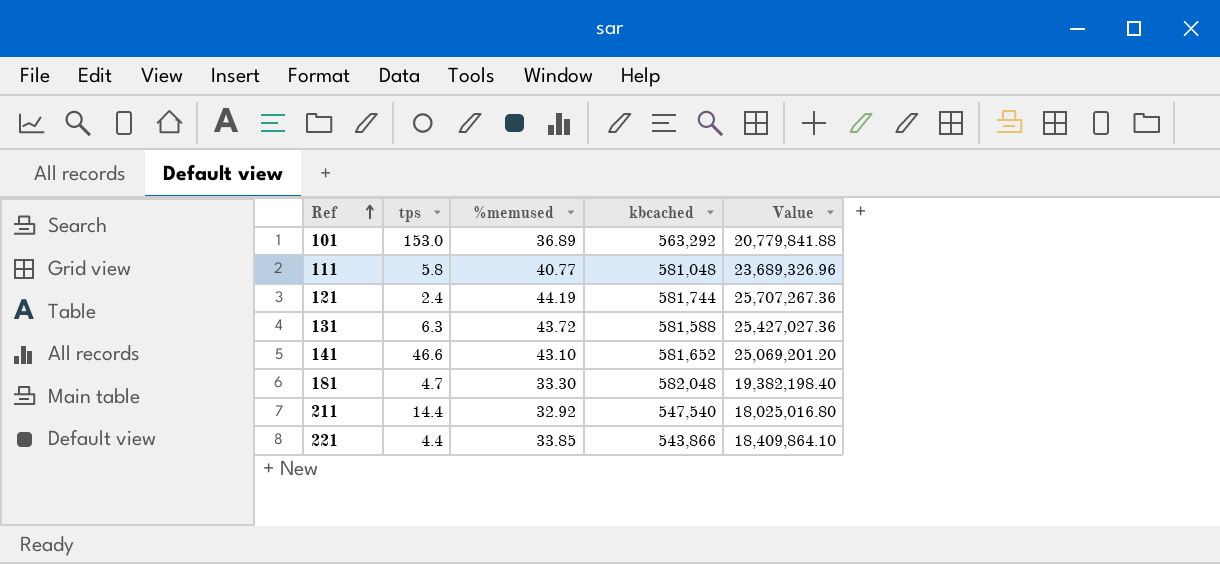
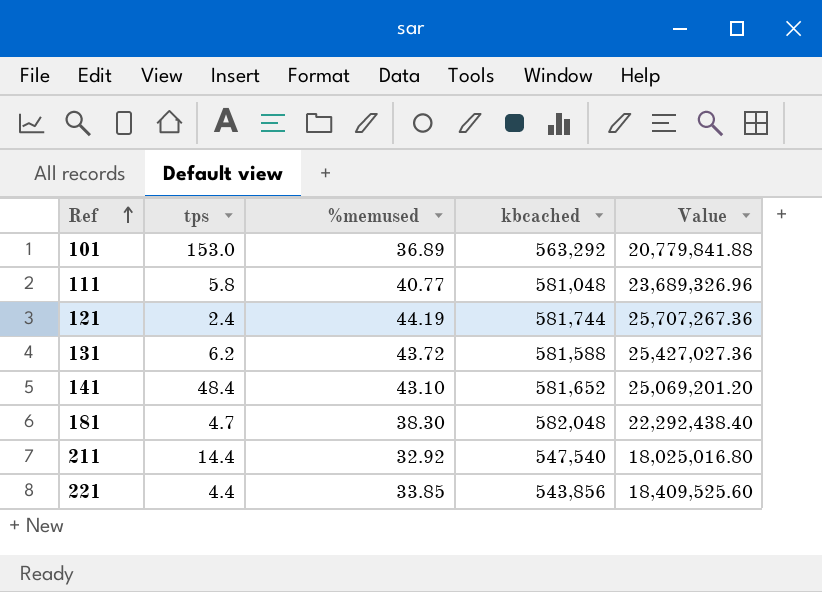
131 | tps: 6.3 -> 6.2
141 | tps: 46.6 -> 48.4
181 | %memused: 33.30 -> 38.30
181 | Value: 19,382,198.40 -> 22,292,438.40
221 | kbcached: 543,866 -> 543,856
221 | Value: 18,409,864.10 -> 18,409,525.60

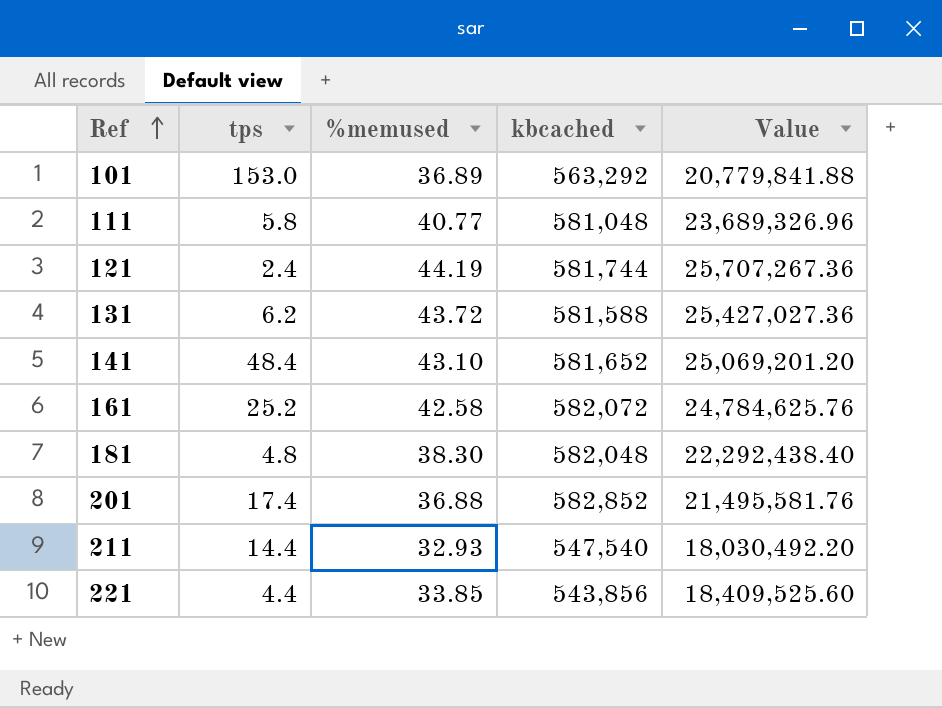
row 161: none -> 25.2 | 42.58 | 582,072 | 24,784,625.76
181 | tps: 4.7 -> 4.8
row 201: none -> 17.4 | 36.88 | 582,852 | 21,495,581.76
211 | %memused: 32.92 -> 32.93
211 | Value: 18,025,016.80 -> 18,030,492.20

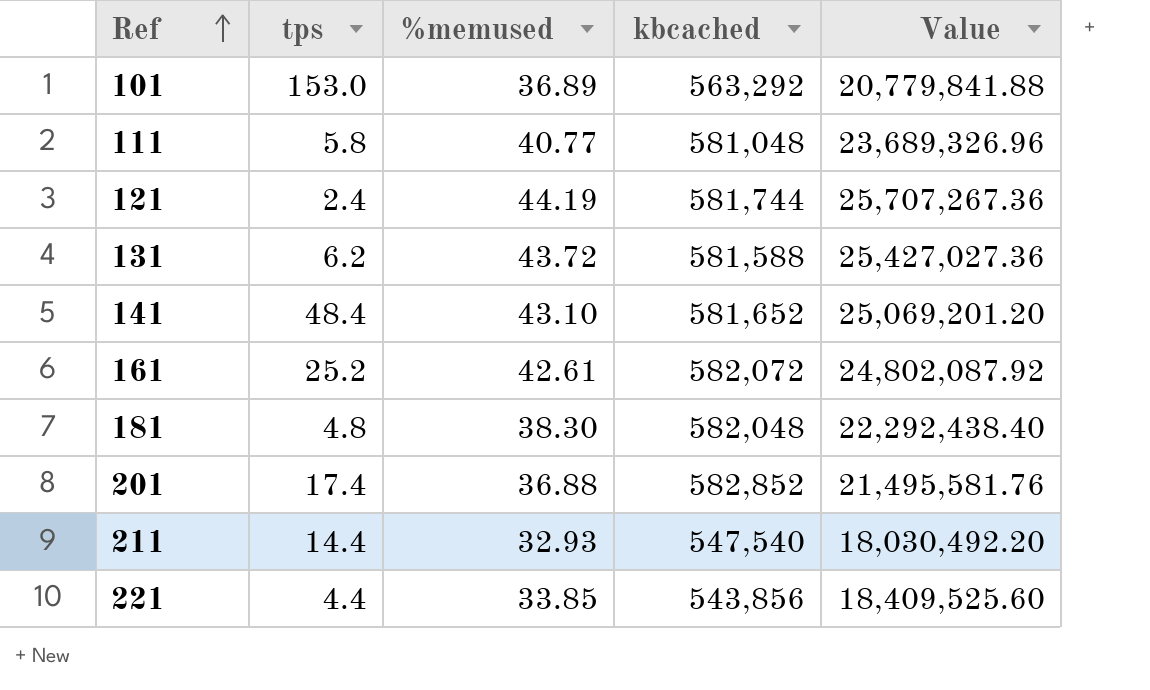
161 | %memused: 42.58 -> 42.61
161 | Value: 24,784,625.76 -> 24,802,087.92

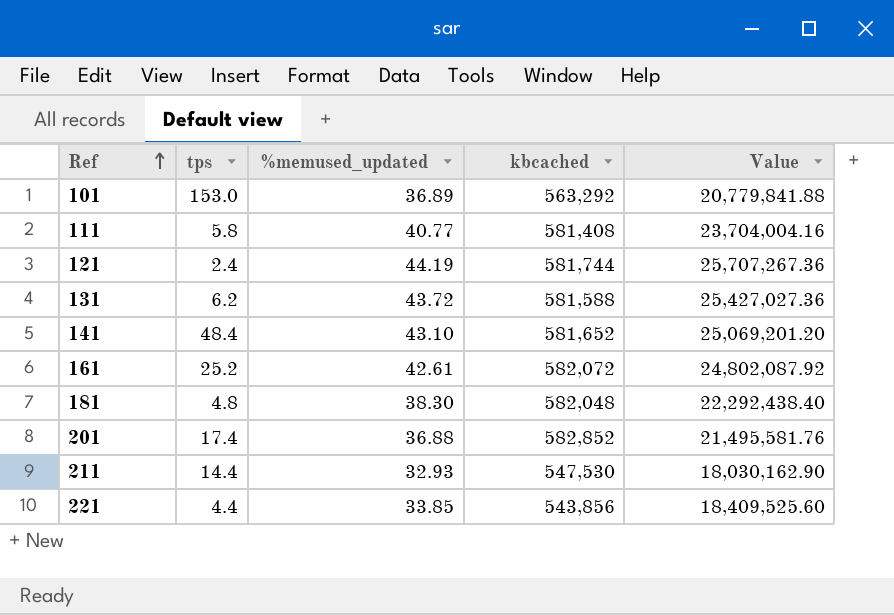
column name: %memused -> %memused_updated
111 | kbcached: 581,048 -> 581,408
111 | Value: 23,689,326.96 -> 23,704,004.16
211 | kbcached: 547,540 -> 547,530
211 | Value: 18,030,492.20 -> 18,030,162.90

